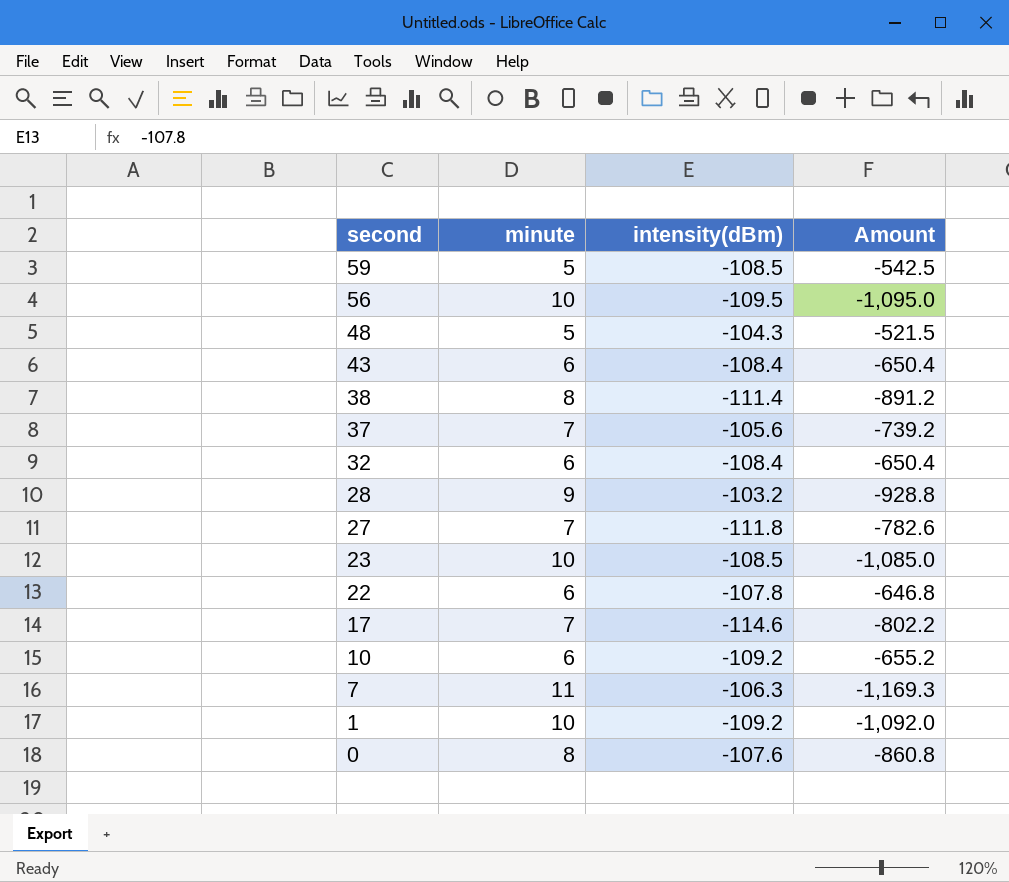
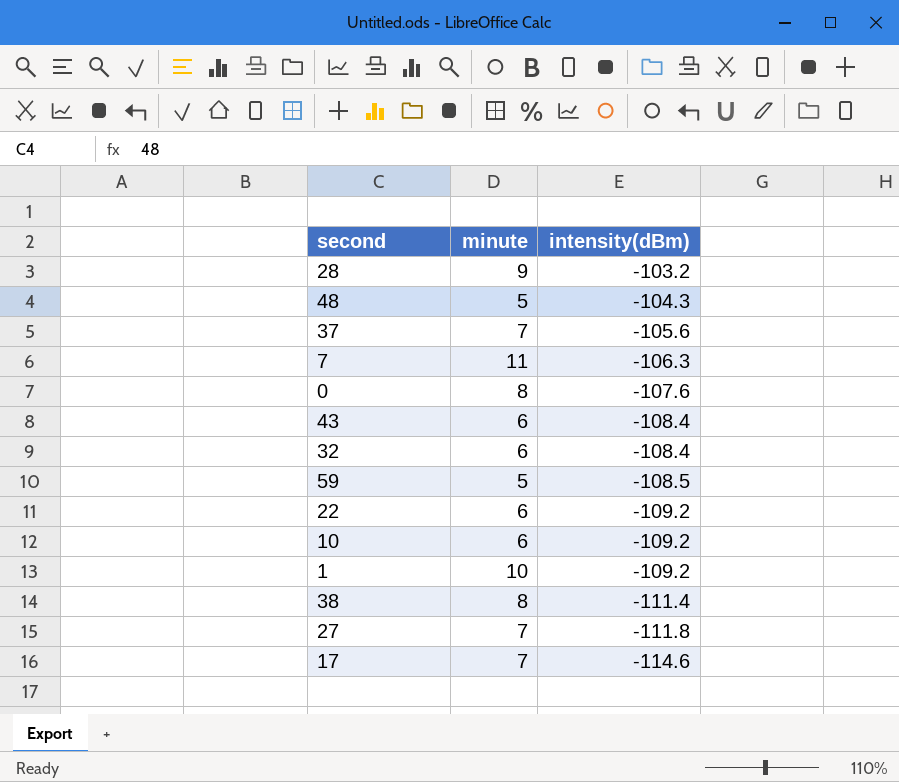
row order: second descending -> intensity(dBm) descending
column Amount | formula: [minute] * [intensity(dBm)] -> none
row 56: 10 | -109.5 | -1,095.0 -> none
row 23: 10 | -108.5 | -1,085.0 -> none
22 | intensity(dBm): -107.8 -> -109.2

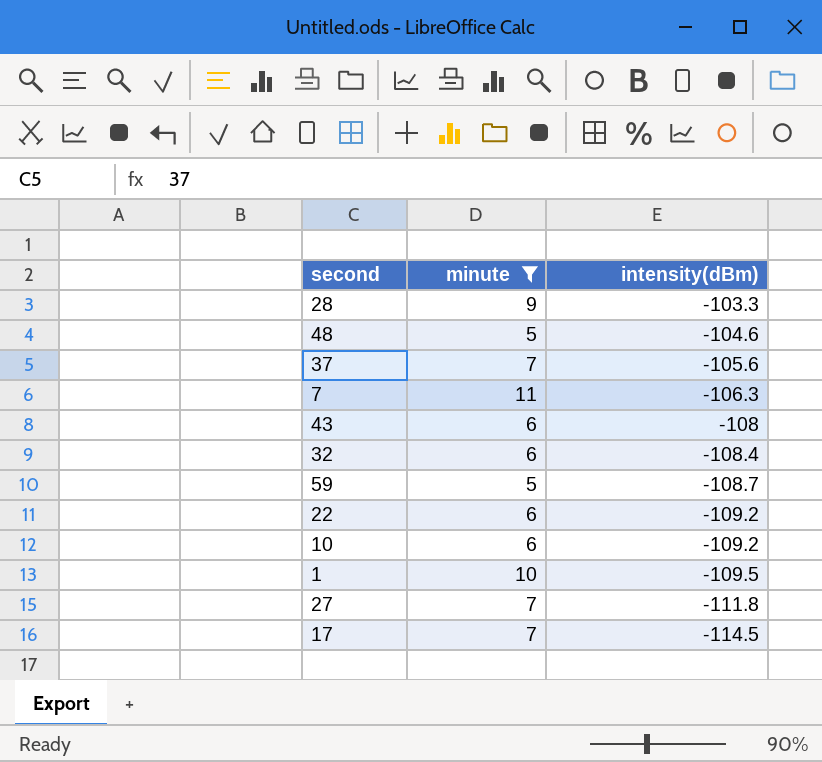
filter: none -> minute != 8
28 | intensity(dBm): -103.2 -> -103.3
48 | intensity(dBm): -104.3 -> -104.6
43 | intensity(dBm): -108.4 -> -108
59 | intensity(dBm): -108.5 -> -108.7
1 | intensity(dBm): -109.2 -> -109.5
17 | intensity(dBm): -114.6 -> -114.5

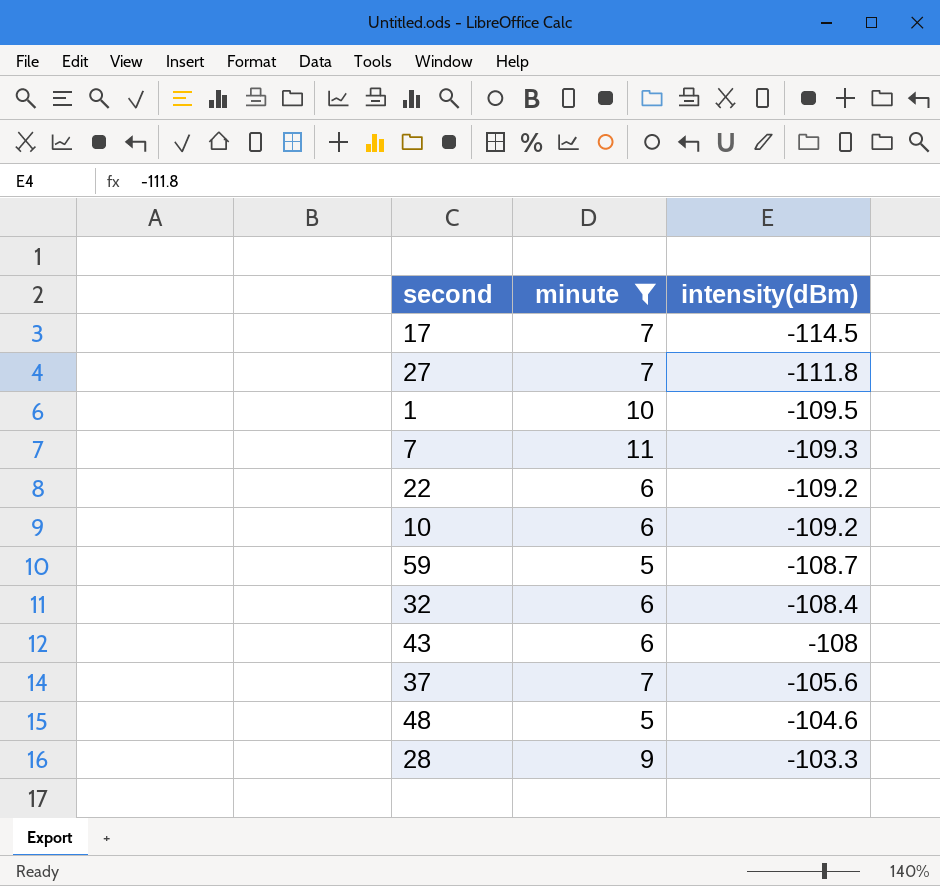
row order: intensity(dBm) descending -> intensity(dBm) ascending
7 | intensity(dBm): -106.3 -> -109.3

